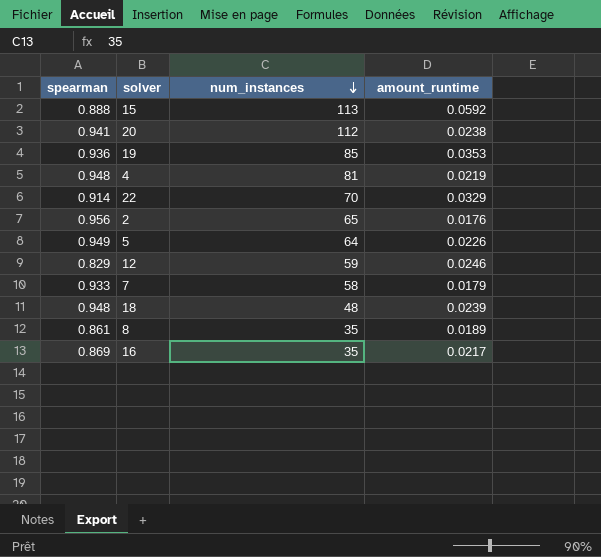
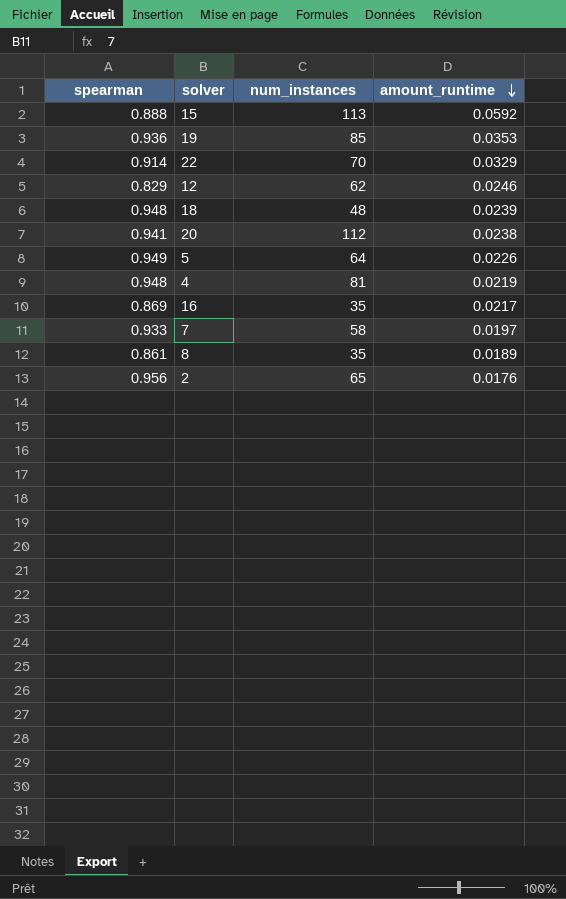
row order: num_instances descending -> amount_runtime descending
12 | num_instances: 59 -> 62
7 | amount_runtime: 0.0179 -> 0.0197

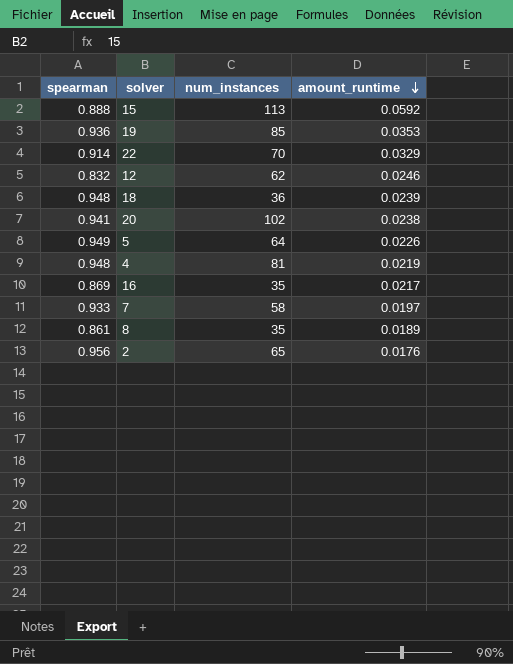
12 | spearman: 0.829 -> 0.832
18 | num_instances: 48 -> 36
20 | num_instances: 112 -> 102

